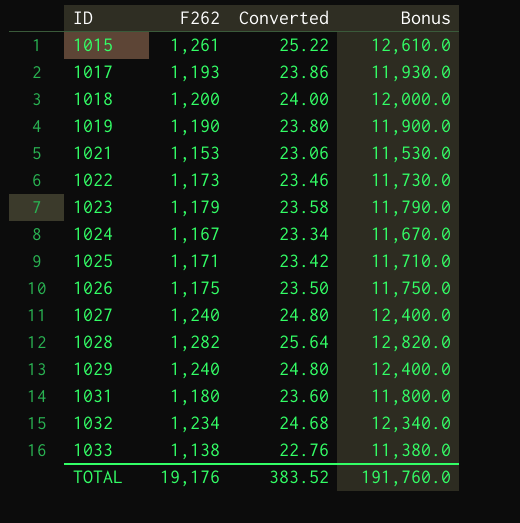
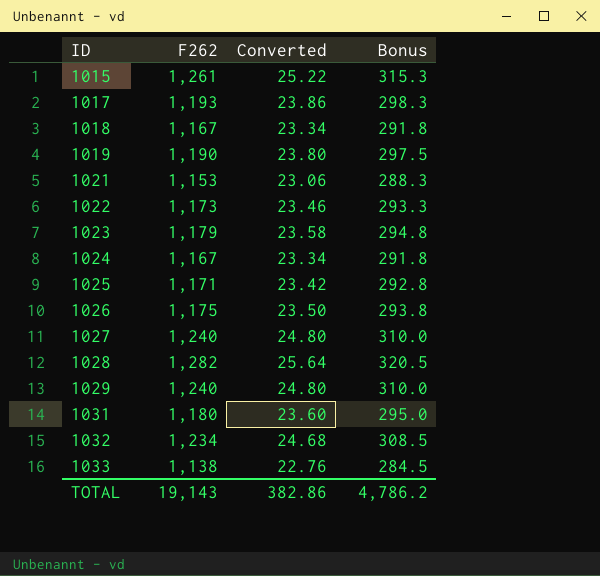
column Bonus | formula: [F262] * 10 -> [F262] * 0.25
1018 | F262: 1,200 -> 1,167
1018 | Converted: 24.00 -> 23.34
TOTAL | F262: 19,176 -> 19,143
TOTAL | Converted: 383.52 -> 382.86
TOTAL | Bonus: 191,760.0 -> 4,786.2

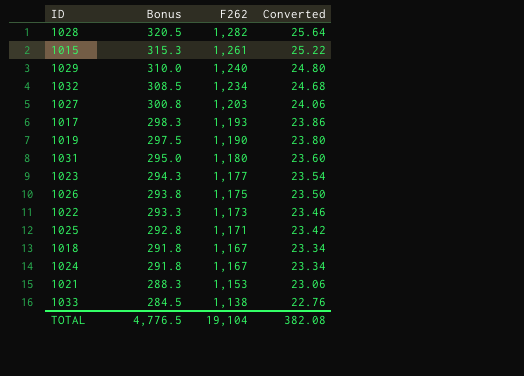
row order: ID ascending -> Bonus descending
column Bonus | position: 4 -> 2
1027 | Bonus: 310.0 -> 300.8
1027 | F262: 1,240 -> 1,203
1027 | Converted: 24.80 -> 24.06
1023 | Bonus: 294.8 -> 294.3
1023 | F262: 1,179 -> 1,177
1023 | Converted: 23.58 -> 23.54
TOTAL | Bonus: 4,786.2 -> 4,776.5
TOTAL | F262: 19,143 -> 19,104
TOTAL | Converted: 382.86 -> 382.08

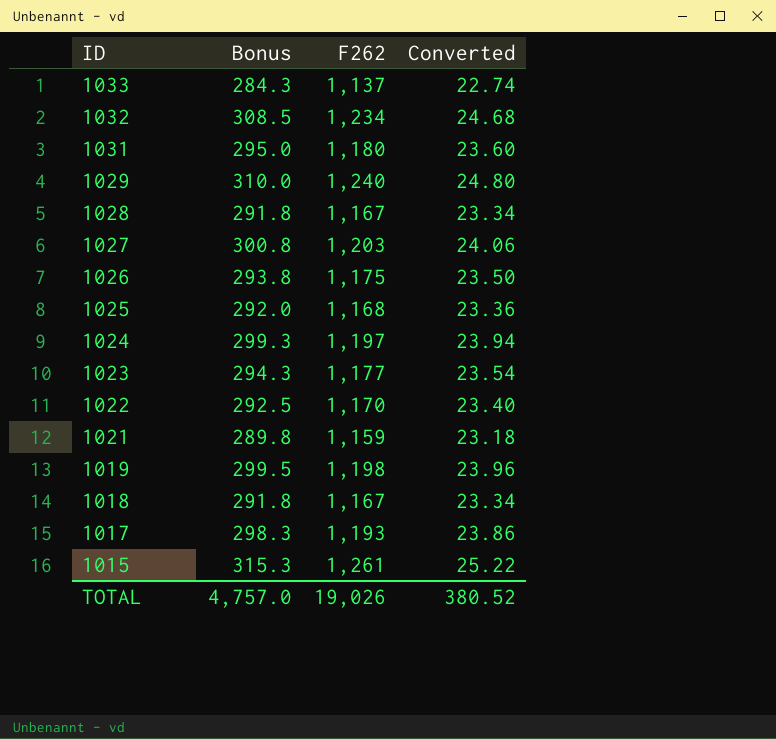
row order: Bonus descending -> ID descending
1033 | Bonus: 284.5 -> 284.3
1033 | F262: 1,138 -> 1,137
1033 | Converted: 22.76 -> 22.74
1028 | Bonus: 320.5 -> 291.8
1028 | F262: 1,282 -> 1,167
1028 | Converted: 25.64 -> 23.34
1025 | Bonus: 292.8 -> 292.0
1025 | F262: 1,171 -> 1,168
1025 | Converted: 23.42 -> 23.36
1024 | Bonus: 291.8 -> 299.3
1024 | F262: 1,167 -> 1,197
1024 | Converted: 23.34 -> 23.94
1022 | Bonus: 293.3 -> 292.5
1022 | F262: 1,173 -> 1,170
1022 | Converted: 23.46 -> 23.40
1021 | Bonus: 288.3 -> 289.8
1021 | F262: 1,153 -> 1,159
1021 | Converted: 23.06 -> 23.18
1019 | Bonus: 297.5 -> 299.5
1019 | F262: 1,190 -> 1,198
1019 | Converted: 23.80 -> 23.96
TOTAL | Bonus: 4,776.5 -> 4,757.0
TOTAL | F262: 19,104 -> 19,026
TOTAL | Converted: 382.08 -> 380.52

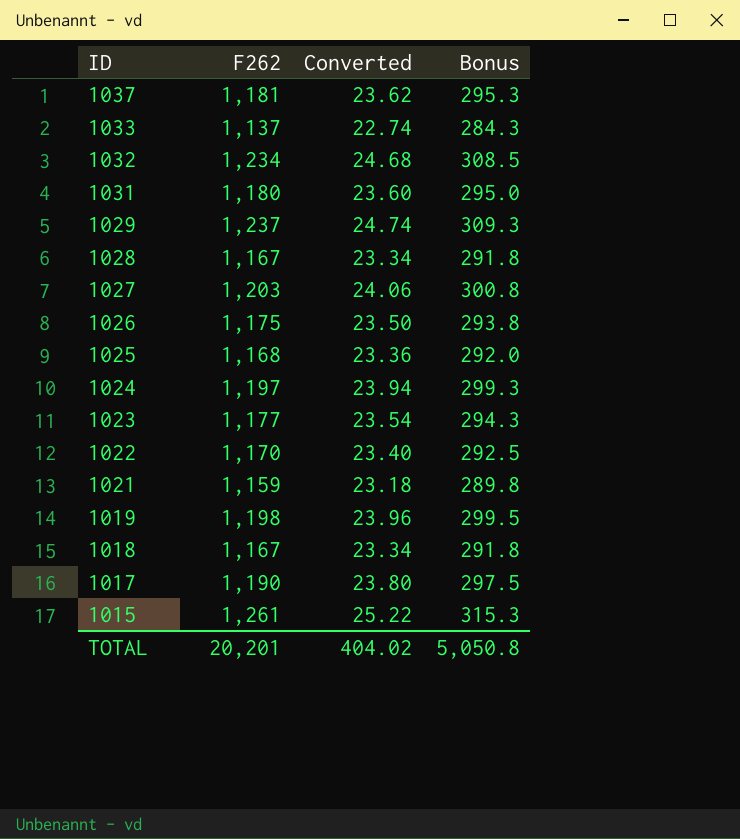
column Bonus | position: 2 -> 4
row 1037: none -> 1,181 | 23.62 | 295.3
1029 | F262: 1,240 -> 1,237
1029 | Converted: 24.80 -> 24.74
1029 | Bonus: 310.0 -> 309.3
1017 | F262: 1,193 -> 1,190
1017 | Converted: 23.86 -> 23.80
1017 | Bonus: 298.3 -> 297.5
TOTAL | F262: 19,026 -> 20,201
TOTAL | Converted: 380.52 -> 404.02
TOTAL | Bonus: 4,757.0 -> 5,050.8

